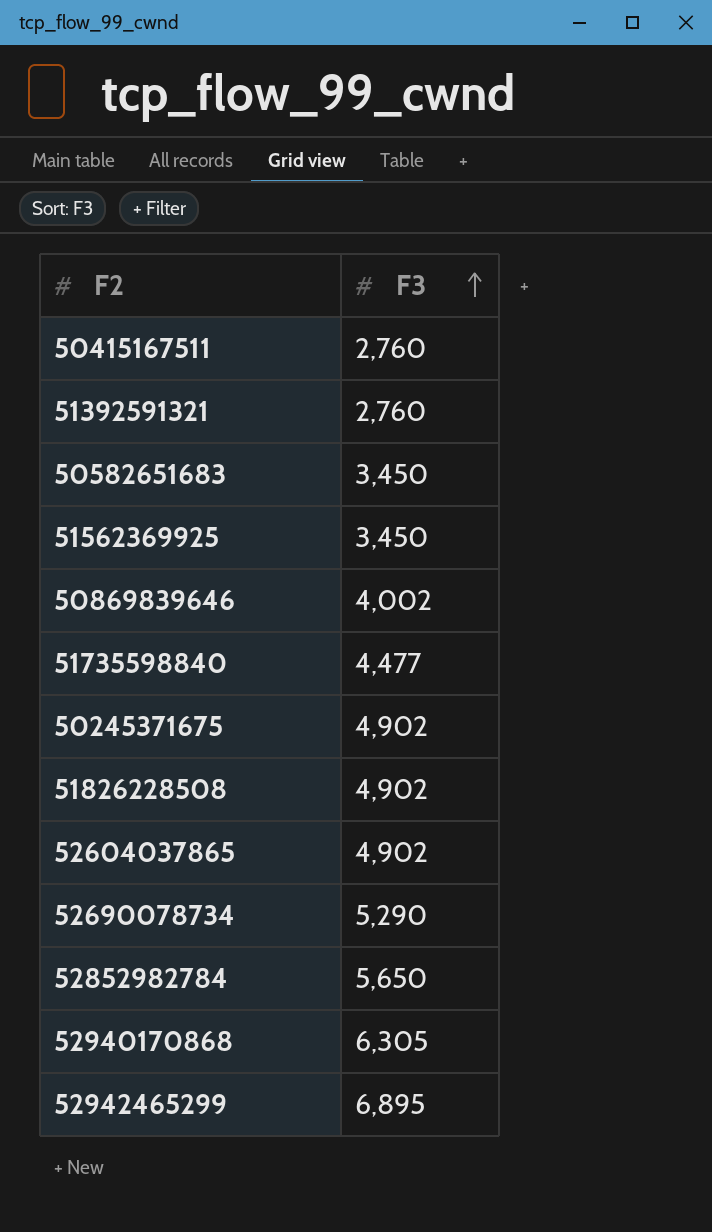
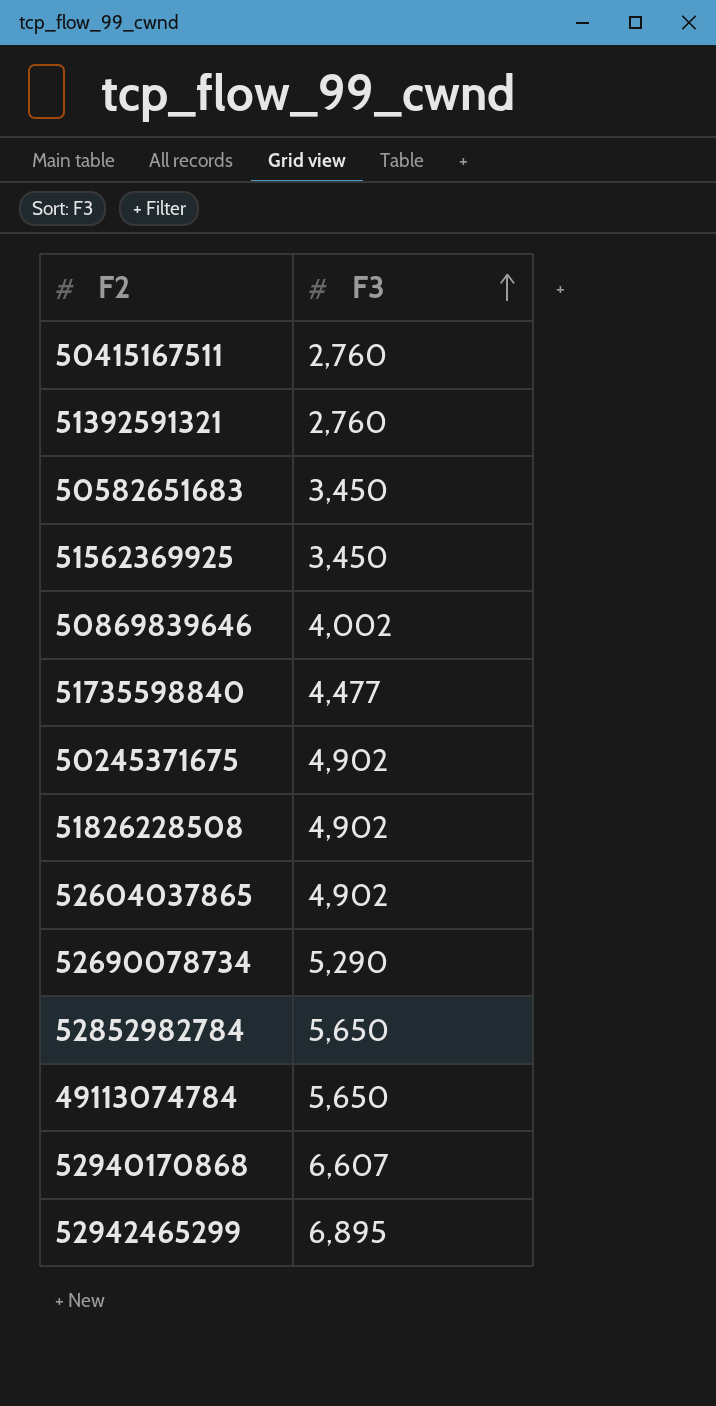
row 49113074784: none -> 5,650
52940170868 | F3: 6,305 -> 6,607

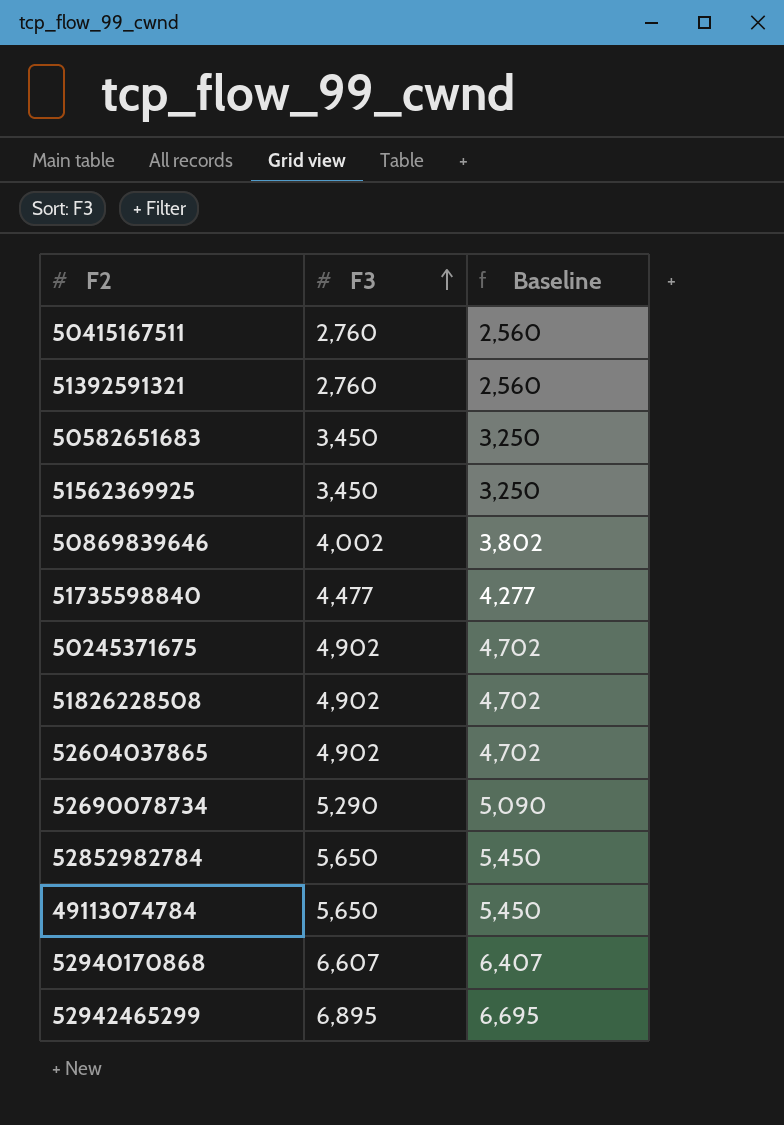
column Baseline | formula: none -> [F3] - 200

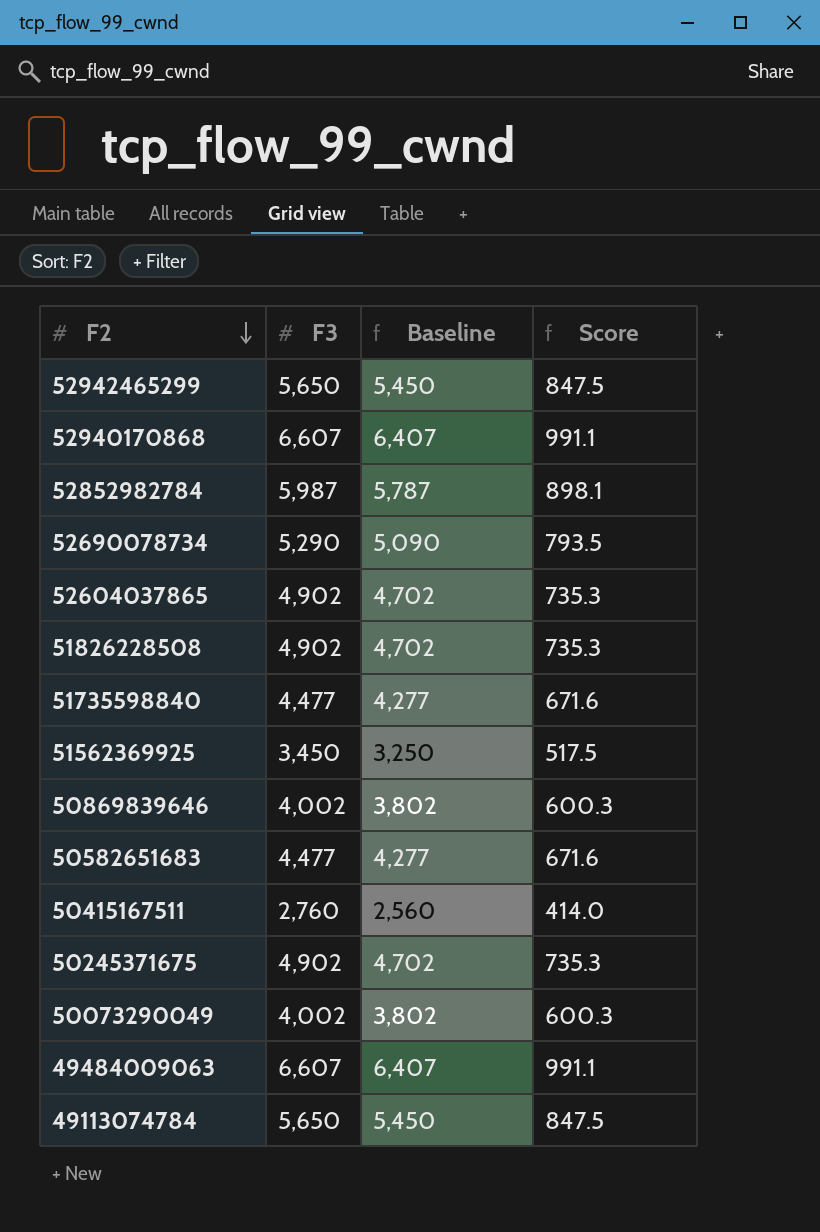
row order: F3 ascending -> F2 descending
column Score | formula: none -> [F3] * 0.15
row 51392591321: 2,760 | 2,560 -> none
52942465299 | F3: 6,895 -> 5,650
52942465299 | Baseline: 6,695 -> 5,450
52852982784 | F3: 5,650 -> 5,987
52852982784 | Baseline: 5,450 -> 5,787
50582651683 | F3: 3,450 -> 4,477
50582651683 | Baseline: 3,250 -> 4,277
row 50073290049: none -> 4,002 | 3,802 | 600.3
row 49484009063: none -> 6,607 | 6,407 | 991.1

